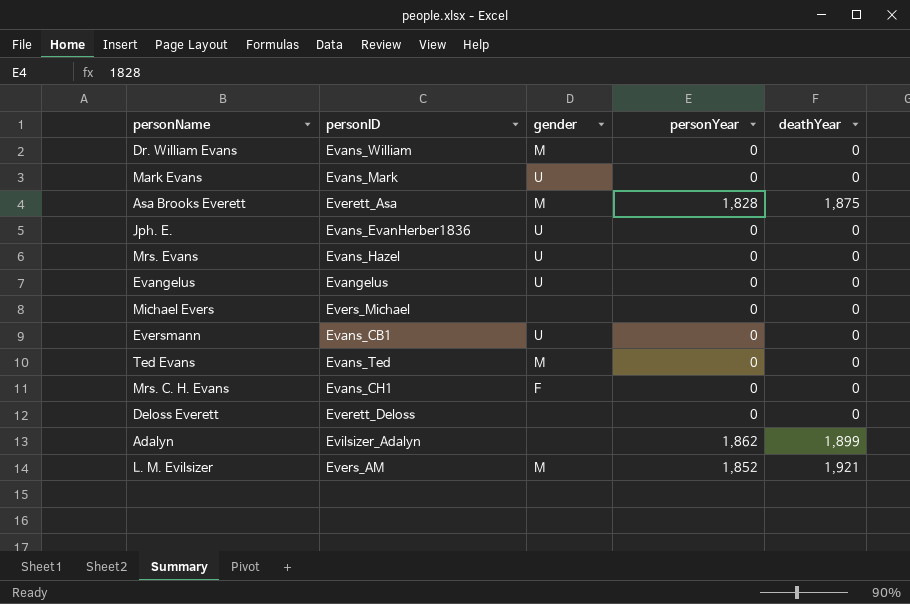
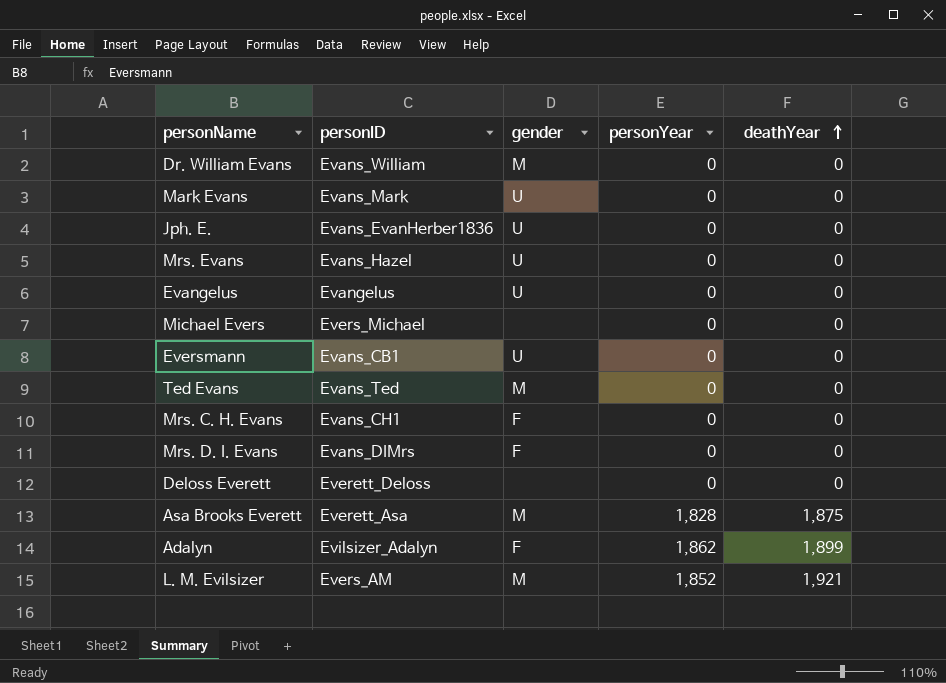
row order: none -> deathYear ascending
row Mrs. D. I. Evans: none -> Evans_DIMrs | F | 0 | 0
Adalyn | gender: none -> F

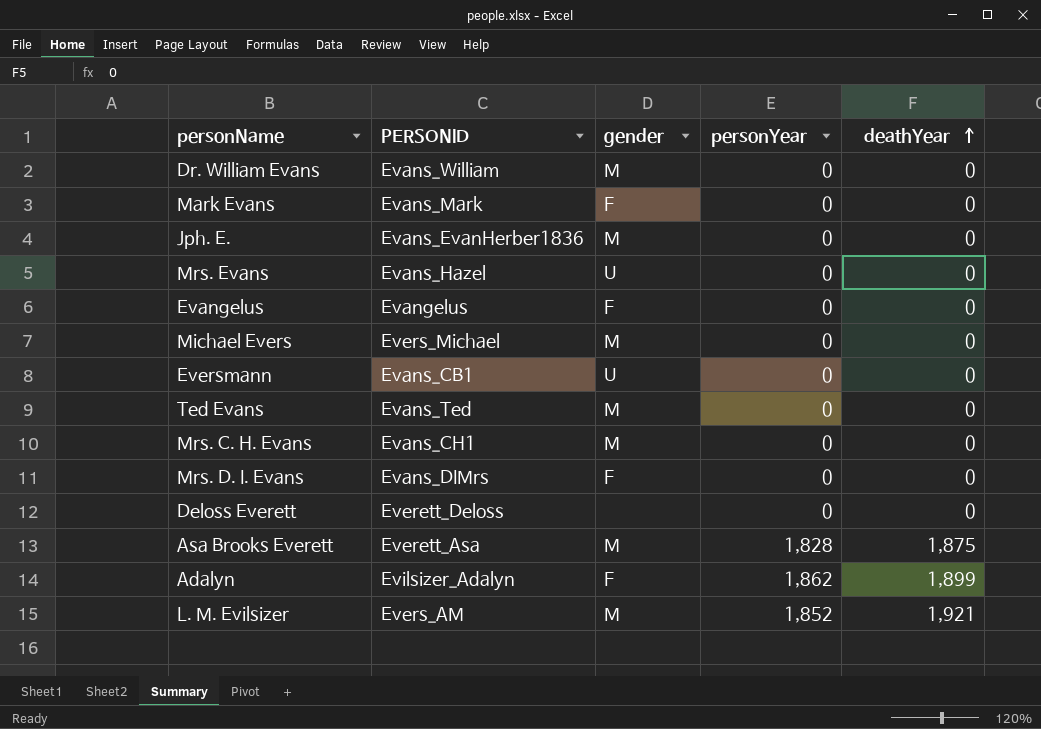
column name: personID -> PERSONID
Mark Evans | gender: U -> F
Jph. E. | gender: U -> M
Evangelus | gender: U -> F
Michael Evers | gender: none -> M
Mrs. C. H. Evans | gender: F -> M

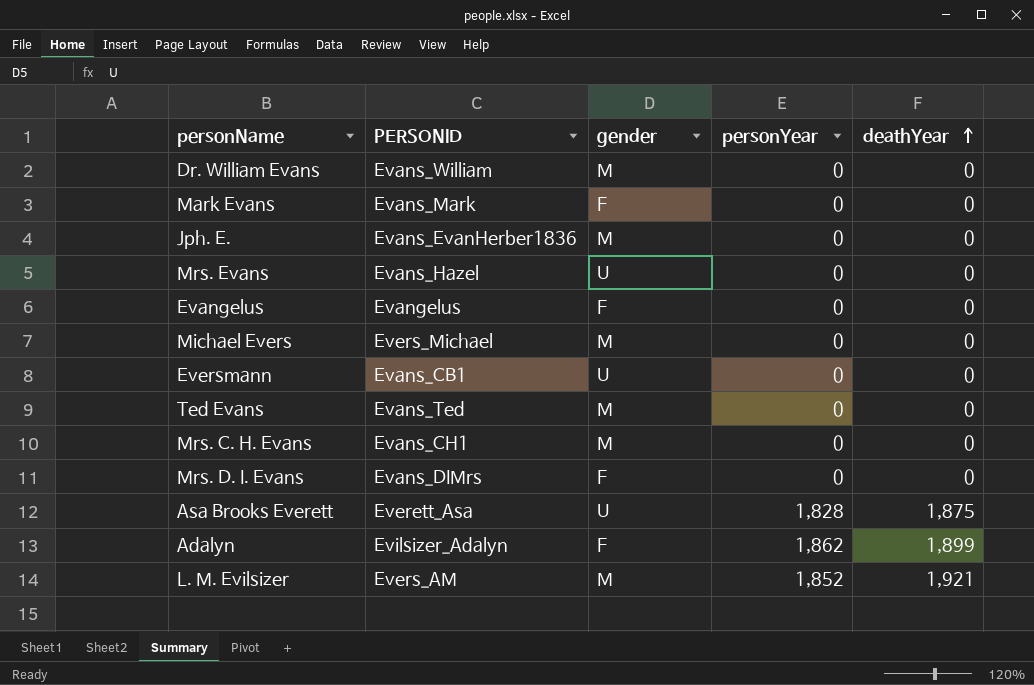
row Deloss Everett: Everett_Deloss | none | 0 | 0 -> none
Asa Brooks Everett | gender: M -> U

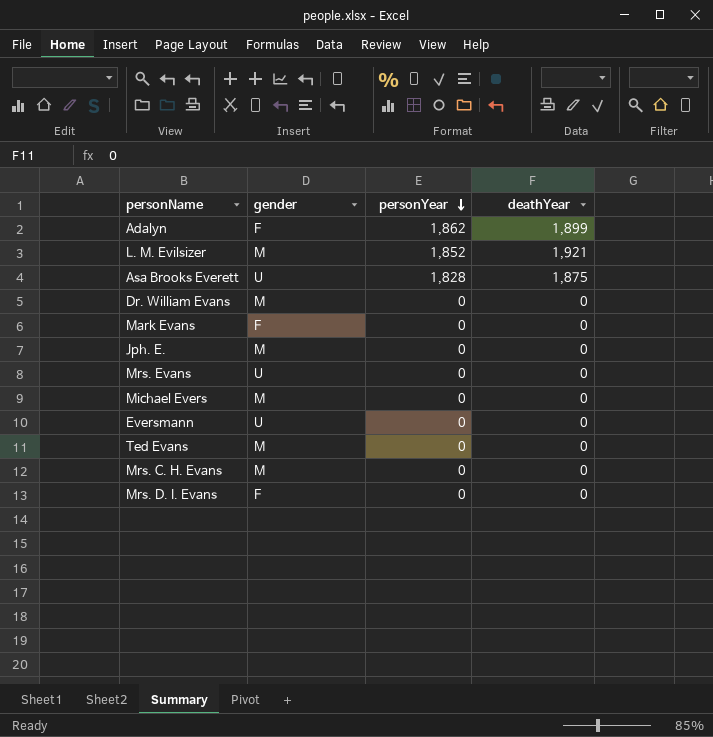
row order: deathYear ascending -> personYear descending
column PERSONID | position: 2 -> none
row Evangelus: Evangelus | F | 0 | 0 -> none

